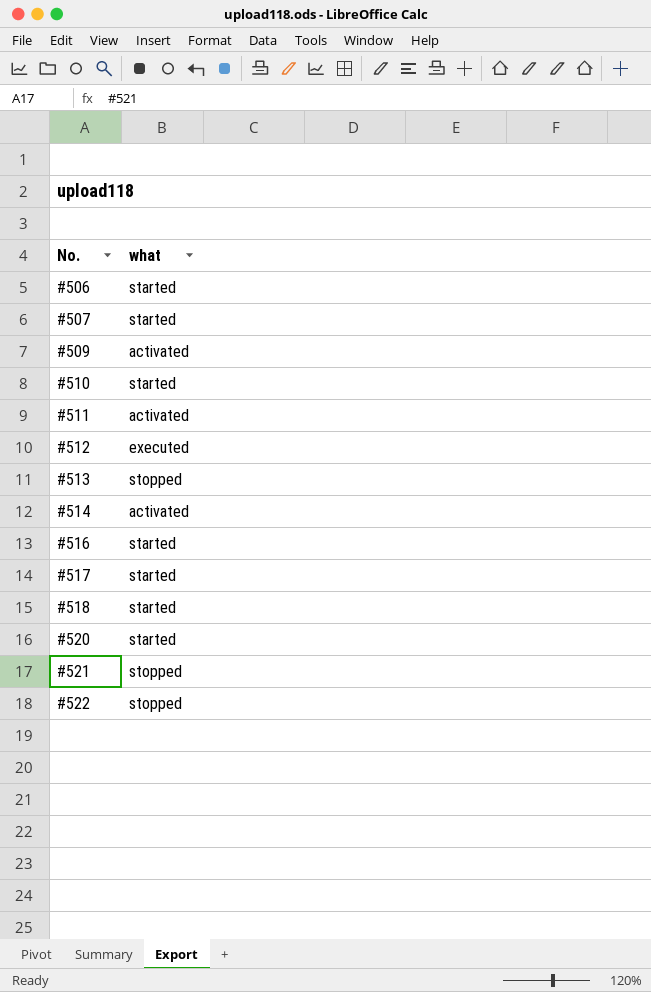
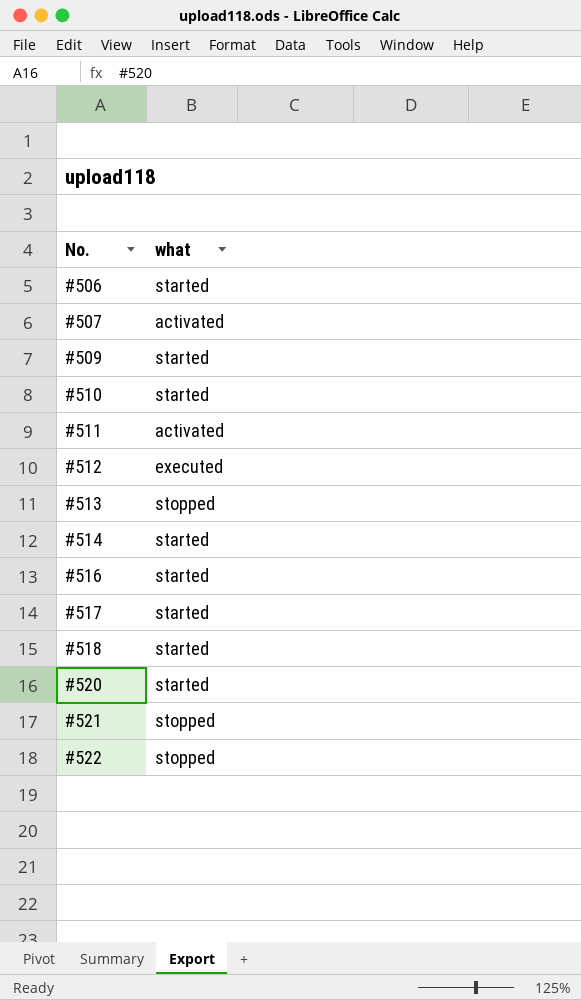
#507 | what: started -> activated
#509 | what: activated -> started
#514 | what: activated -> started

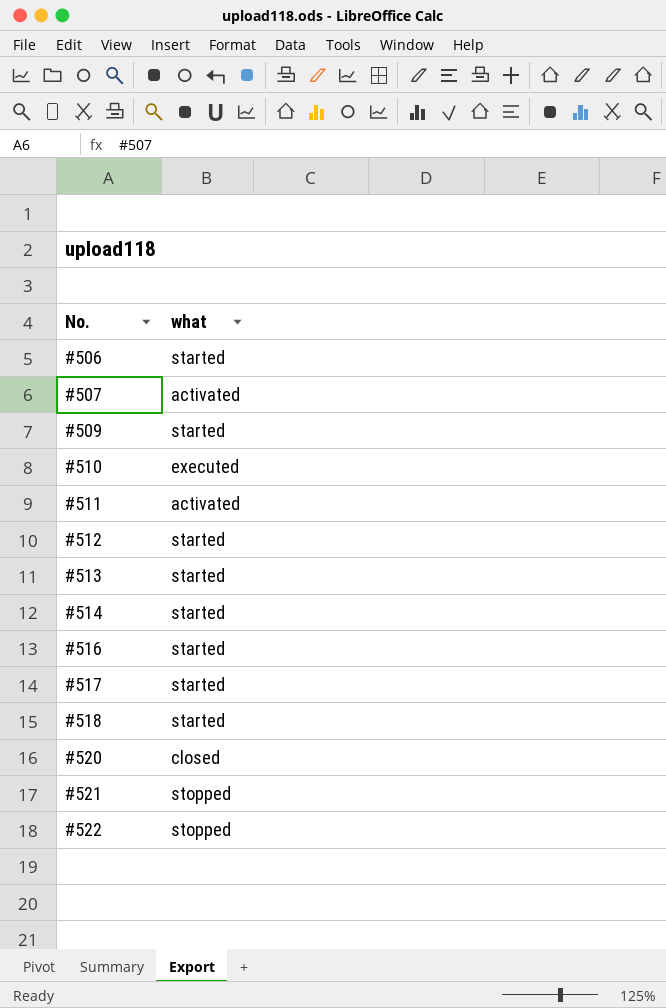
#510 | what: started -> executed
#512 | what: executed -> started
#513 | what: stopped -> started
#520 | what: started -> closed

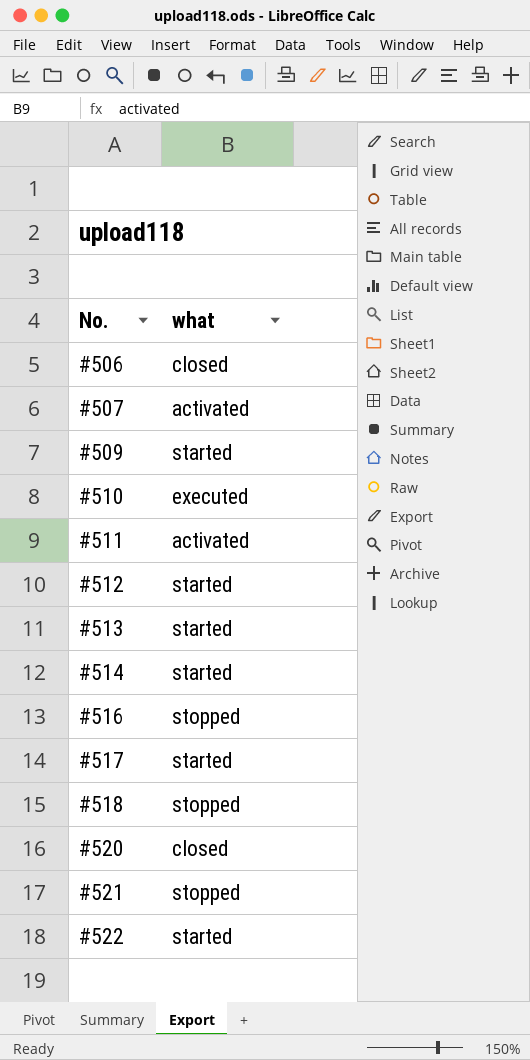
#506 | what: started -> closed
#516 | what: started -> stopped
#518 | what: started -> stopped
#522 | what: stopped -> started

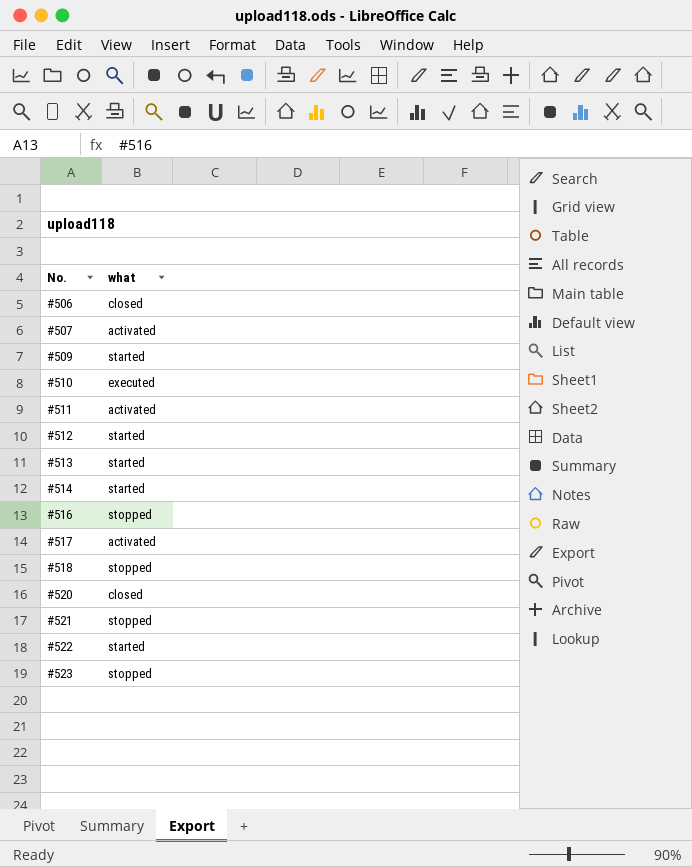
#517 | what: started -> activated
row #523: none -> stopped

